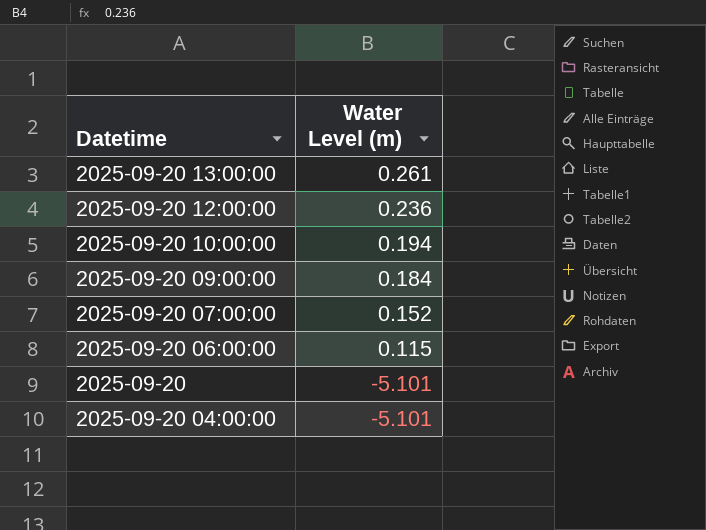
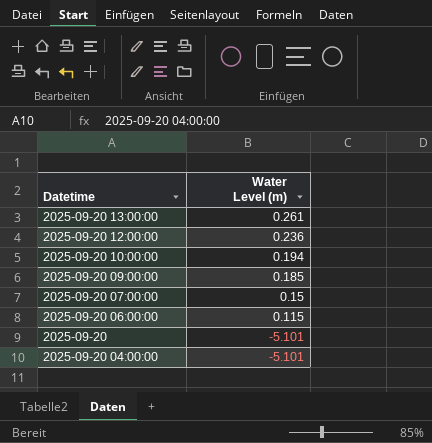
2025-09-20 09:00:00 | Water Level (m): 0.184 -> 0.185
2025-09-20 07:00:00 | Water Level (m): 0.152 -> 0.15

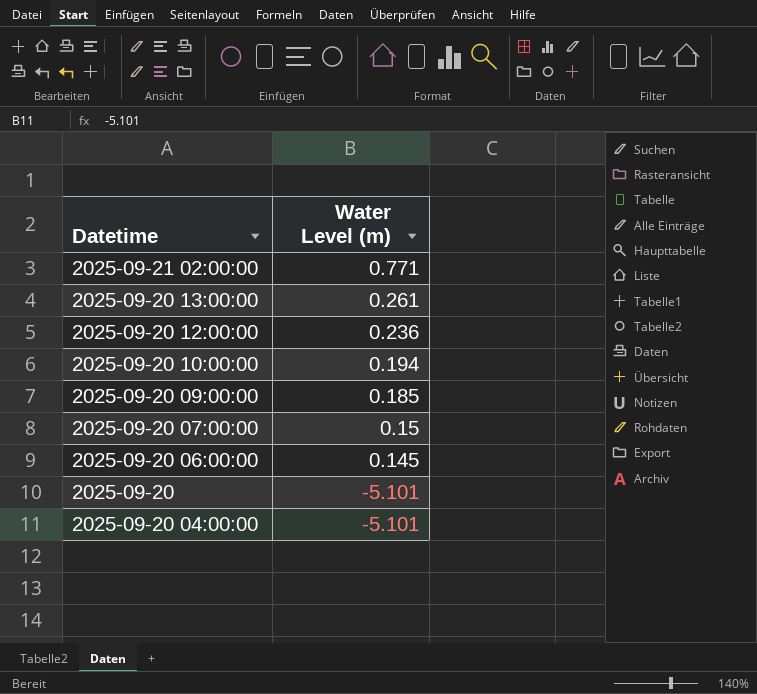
row 2025-09-21 02:00:00: none -> 0.771
2025-09-20 06:00:00 | Water Level (m): 0.115 -> 0.145

